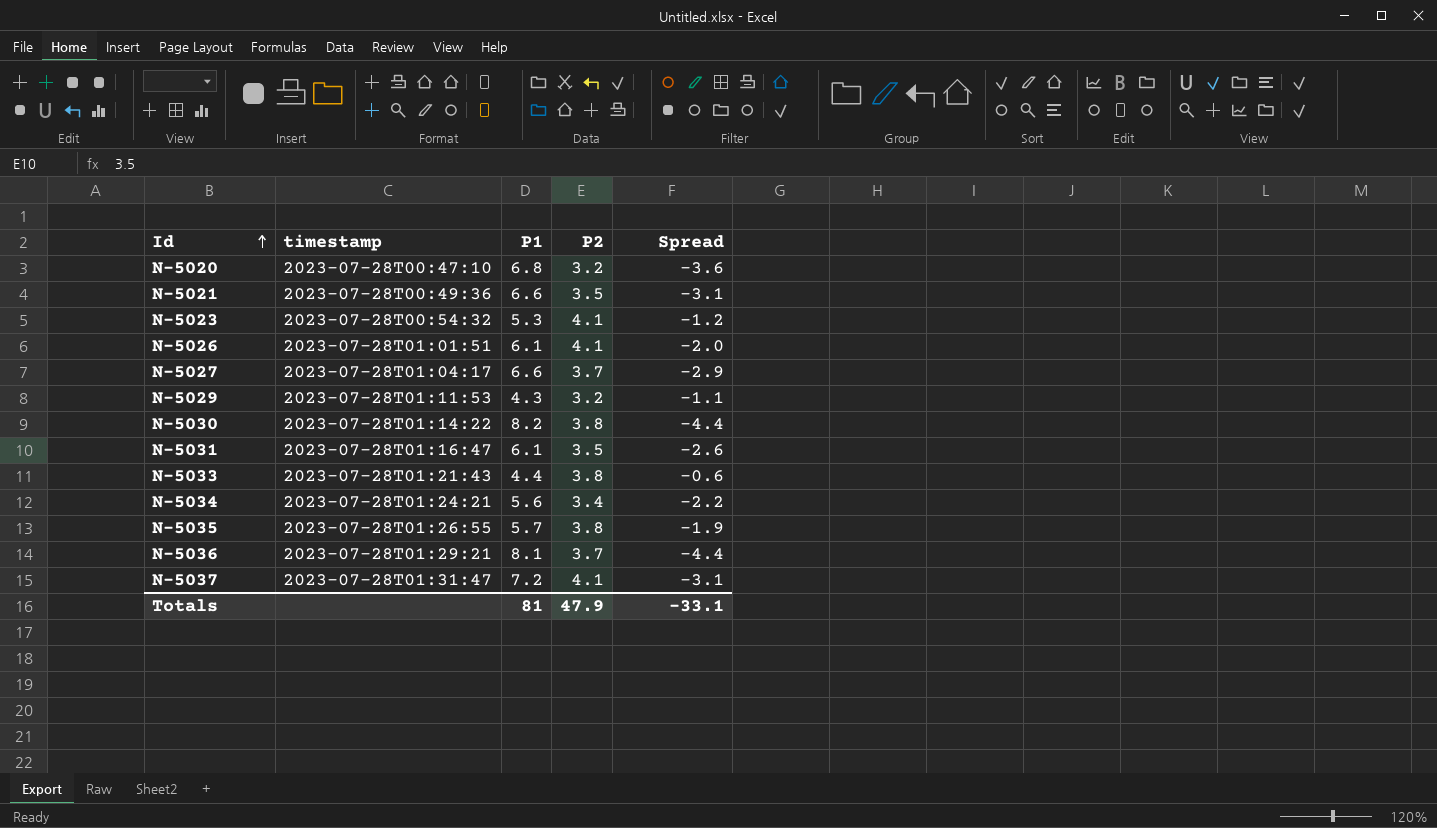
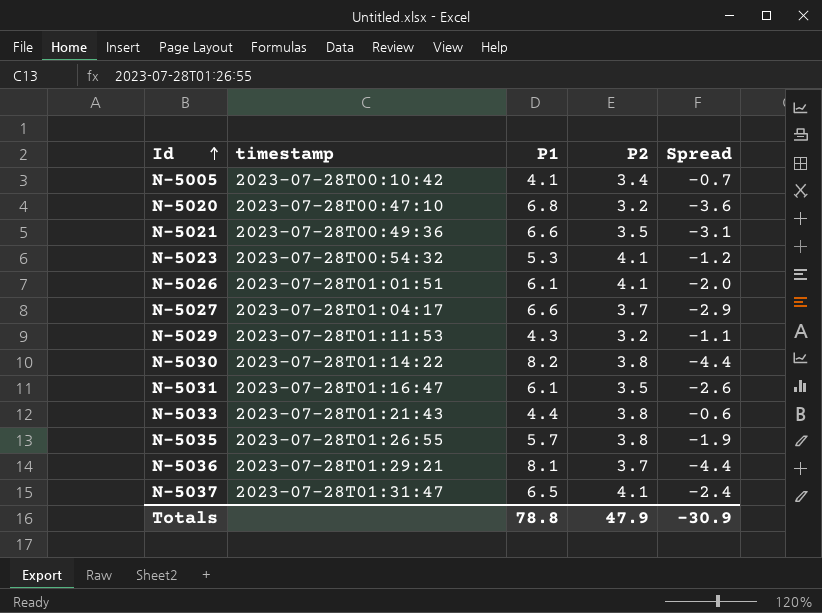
row N-5034: 2023-07-28T01:24:21 | 5.6 | 3.4 | -2.2 -> none
row N-5005: none -> 2023-07-28T00:10:42 | 4.1 | 3.4 | -0.7
N-5037 | P1: 7.2 -> 6.5
N-5037 | Spread: -3.1 -> -2.4
Totals | P1: 81 -> 78.8
Totals | Spread: -33.1 -> -30.9

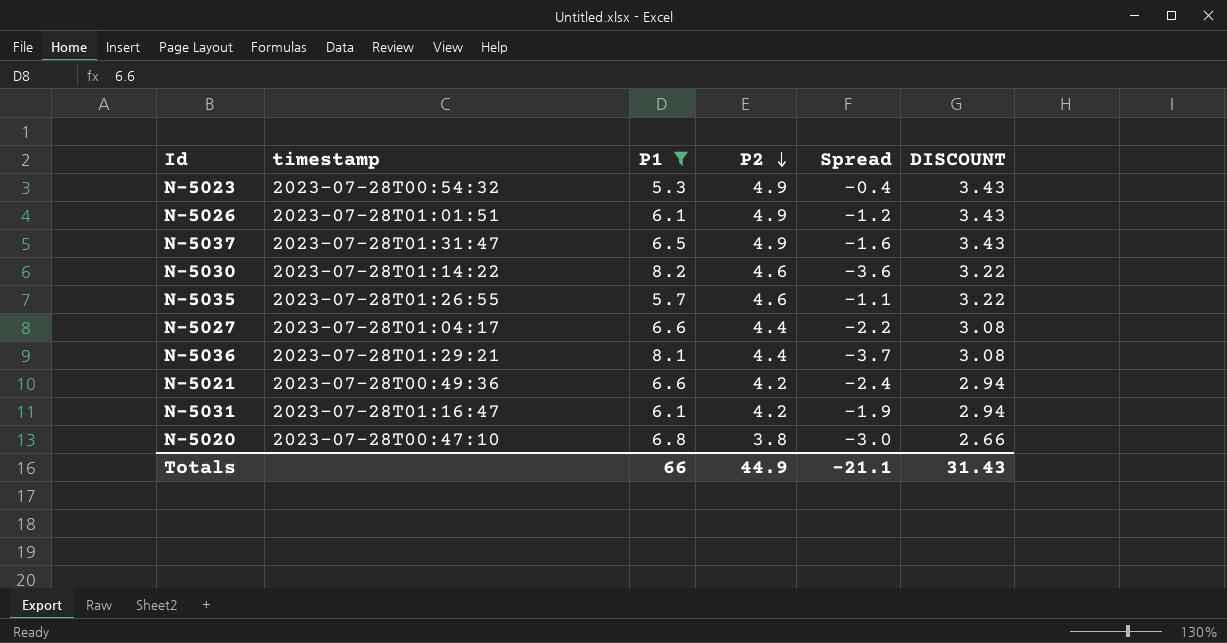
filter: none -> P1 >= 5.3
row order: Id ascending -> P2 descending
column DISCOUNT | formula: none -> [P2] * 0.7
N-5023 | P2: 4.1 -> 4.9
N-5023 | Spread: -1.2 -> -0.4
N-5026 | P2: 4.1 -> 4.9
N-5026 | Spread: -2.0 -> -1.2
N-5037 | P2: 4.1 -> 4.9
N-5037 | Spread: -2.4 -> -1.6
N-5030 | P2: 3.8 -> 4.6
N-5030 | Spread: -4.4 -> -3.6
N-5035 | P2: 3.8 -> 4.6
N-5035 | Spread: -1.9 -> -1.1
N-5027 | P2: 3.7 -> 4.4
N-5027 | Spread: -2.9 -> -2.2
N-5036 | P2: 3.7 -> 4.4
N-5036 | Spread: -4.4 -> -3.7
N-5021 | P2: 3.5 -> 4.2
N-5021 | Spread: -3.1 -> -2.4
N-5031 | P2: 3.5 -> 4.2
N-5031 | Spread: -2.6 -> -1.9
N-5020 | P2: 3.2 -> 3.8
N-5020 | Spread: -3.6 -> -3.0
Totals | P1: 78.8 -> 66
Totals | P2: 47.9 -> 44.9
Totals | Spread: -30.9 -> -21.1

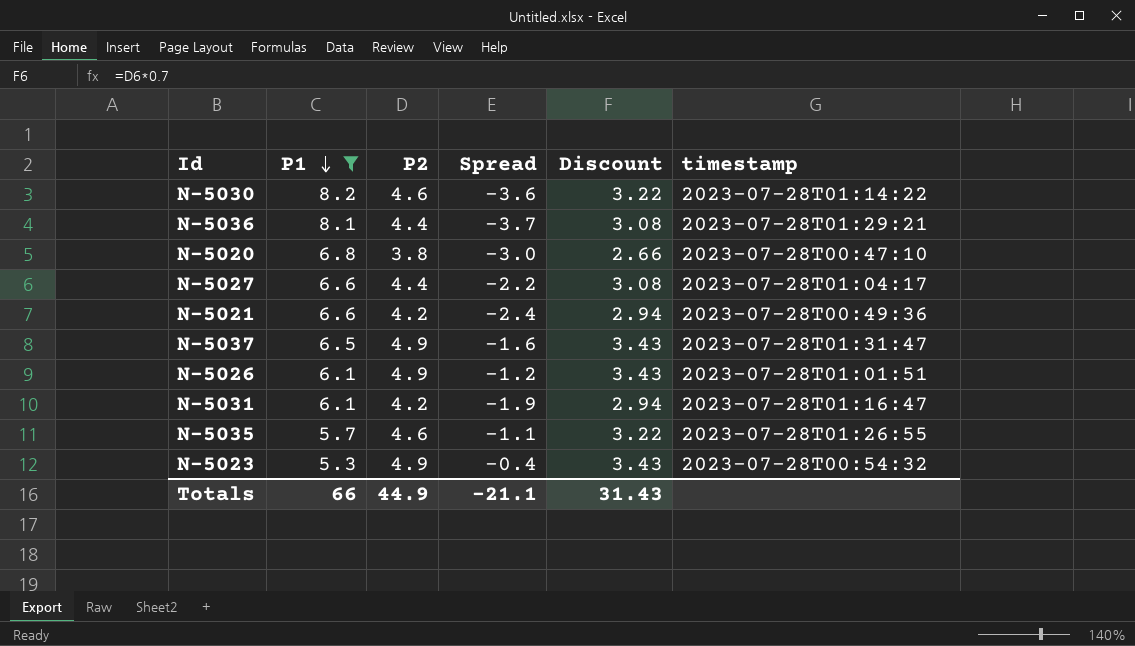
row order: P2 descending -> P1 descending
column name: DISCOUNT -> Discount
column timestamp | position: 2 -> 6

